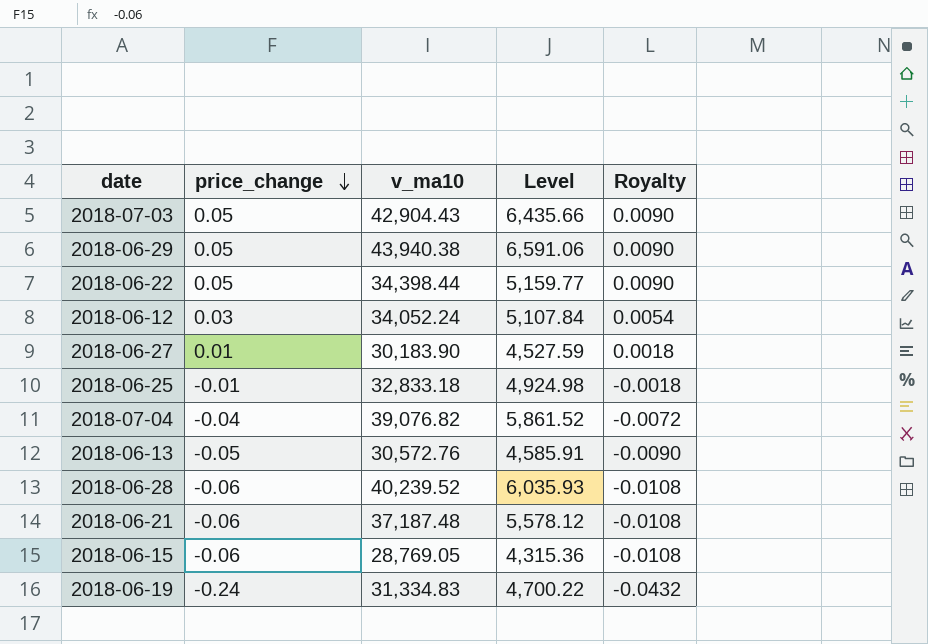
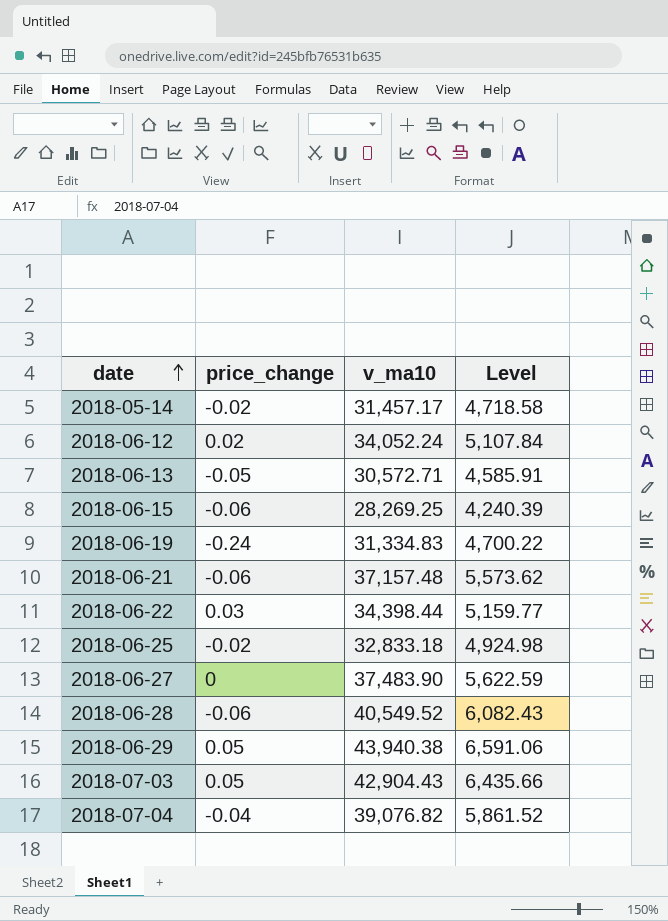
row order: price_change descending -> date ascending
column Royalty | formula: [price_change] * 0.18 -> none
row 2018-05-14: none -> -0.02 | 31,457.17 | 4,718.58
2018-06-12 | price_change: 0.03 -> 0.02
2018-06-13 | v_ma10: 30,572.76 -> 30,572.71
2018-06-15 | v_ma10: 28,769.05 -> 28,269.25
2018-06-15 | Level: 4,315.36 -> 4,240.39
2018-06-21 | v_ma10: 37,187.48 -> 37,157.48
2018-06-21 | Level: 5,578.12 -> 5,573.62
2018-06-22 | price_change: 0.05 -> 0.03
2018-06-25 | price_change: -0.01 -> -0.02
2018-06-27 | price_change: 0.01 -> 0
2018-06-27 | v_ma10: 30,183.90 -> 37,483.90
2018-06-27 | Level: 4,527.59 -> 5,622.59
2018-06-28 | v_ma10: 40,239.52 -> 40,549.52
2018-06-28 | Level: 6,035.93 -> 6,082.43

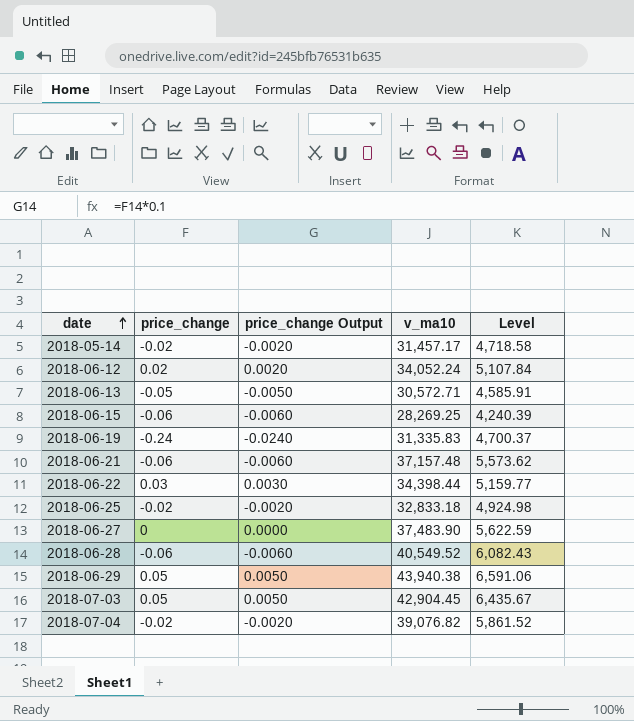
column price_change Output | formula: none -> [price_change] * 0.1
2018-06-19 | v_ma10: 31,334.83 -> 31,335.83
2018-06-19 | Level: 4,700.22 -> 4,700.37
2018-07-03 | v_ma10: 42,904.43 -> 42,904.45
2018-07-03 | Level: 6,435.66 -> 6,435.67
2018-07-04 | price_change: -0.04 -> -0.02

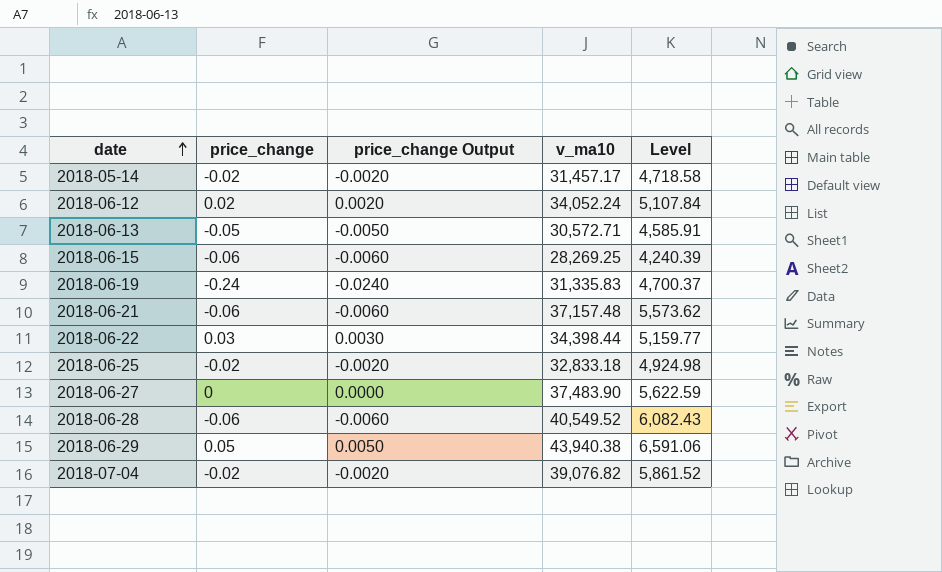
row 2018-07-03: 0.05 | 0.0050 | 42,904.45 | 6,435.67 -> none

